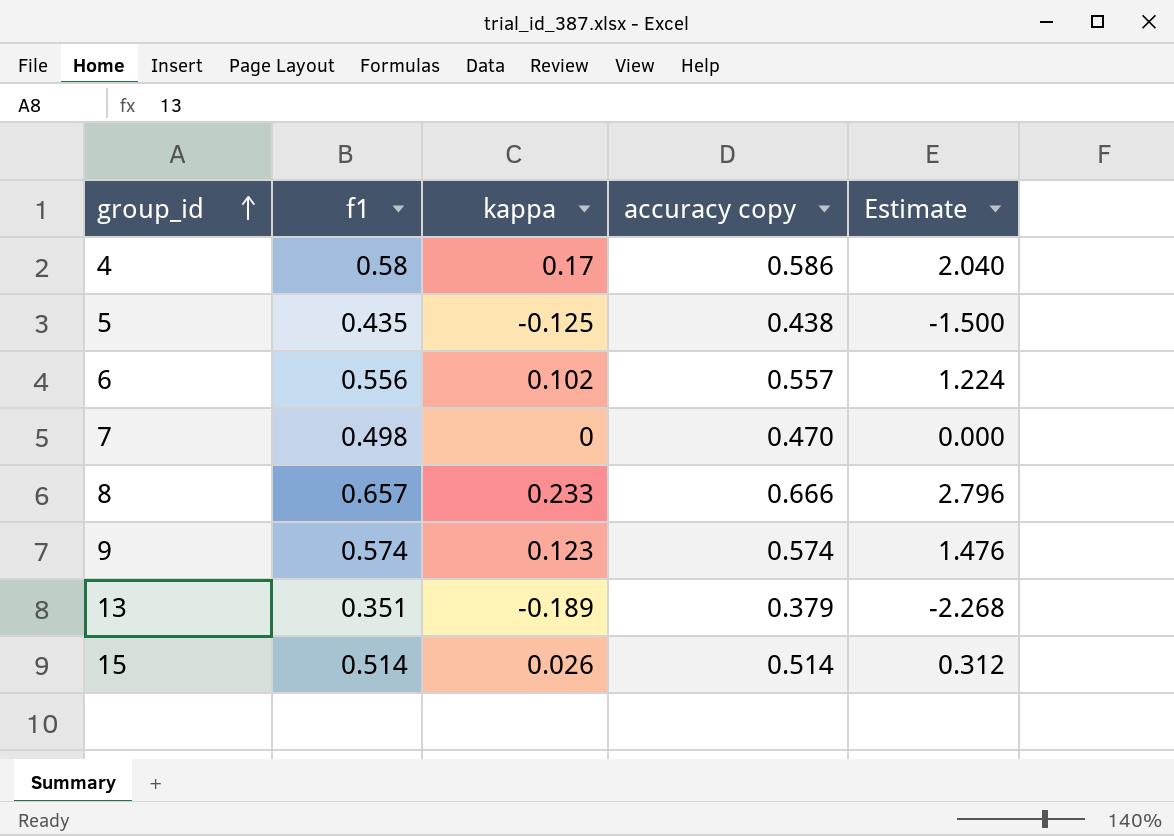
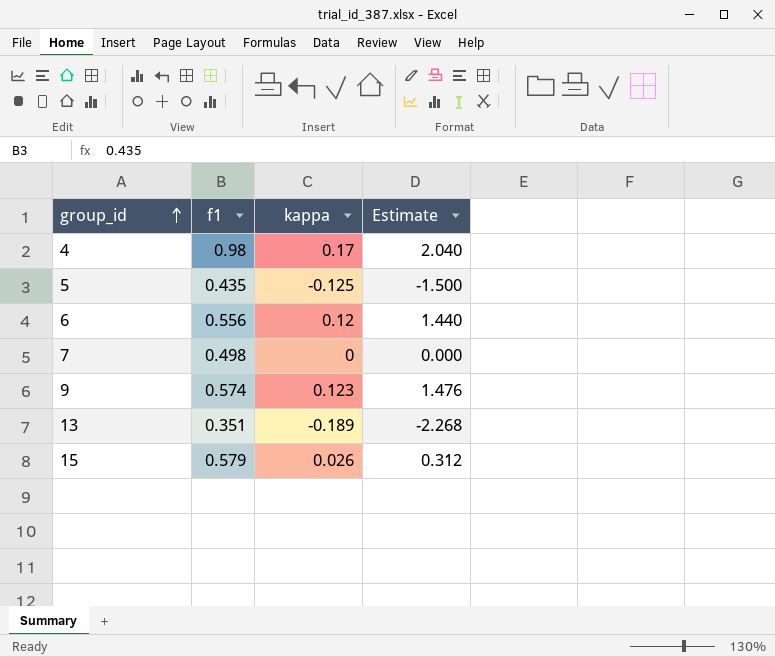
column accuracy copy | position: 4 -> none
row 8: 0.657 | 0.233 | 0.666 | 2.796 -> none
4 | f1: 0.58 -> 0.98
6 | kappa: 0.102 -> 0.12
6 | Estimate: 1.224 -> 1.440
15 | f1: 0.514 -> 0.579

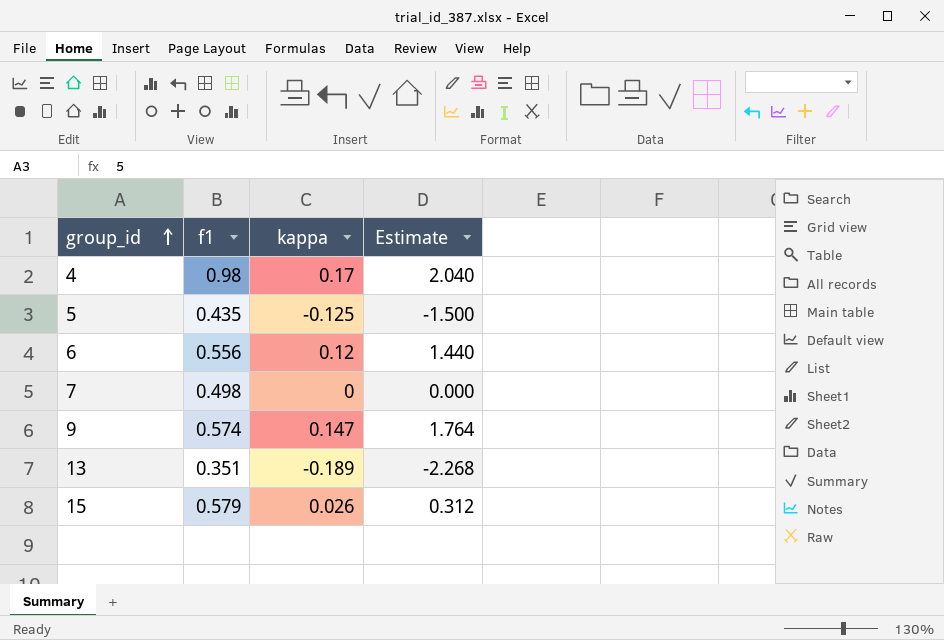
9 | kappa: 0.123 -> 0.147
9 | Estimate: 1.476 -> 1.764

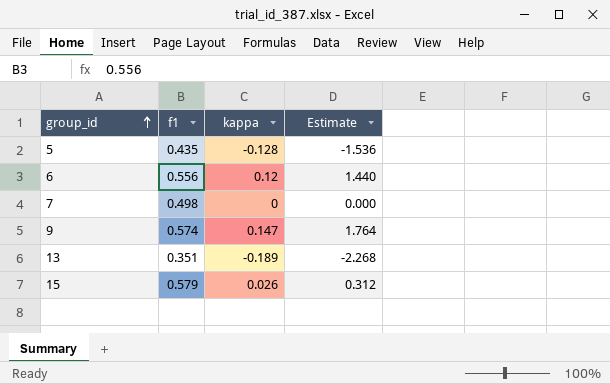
row 4: 0.98 | 0.17 | 2.040 -> none
5 | kappa: -0.125 -> -0.128
5 | Estimate: -1.500 -> -1.536

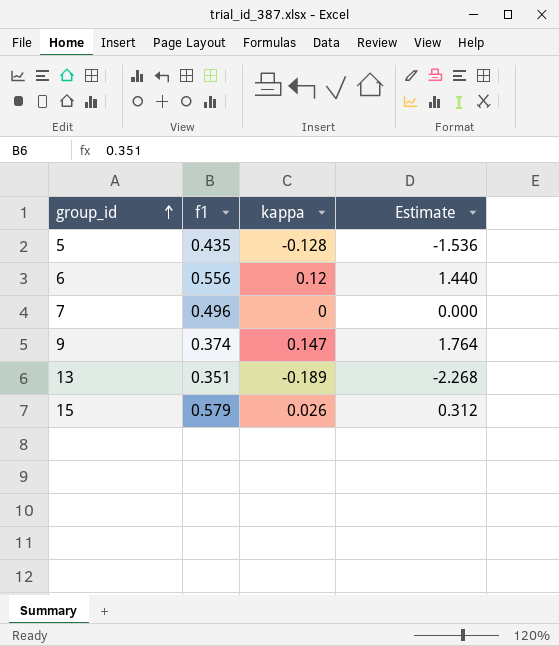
7 | f1: 0.498 -> 0.496
9 | f1: 0.574 -> 0.374

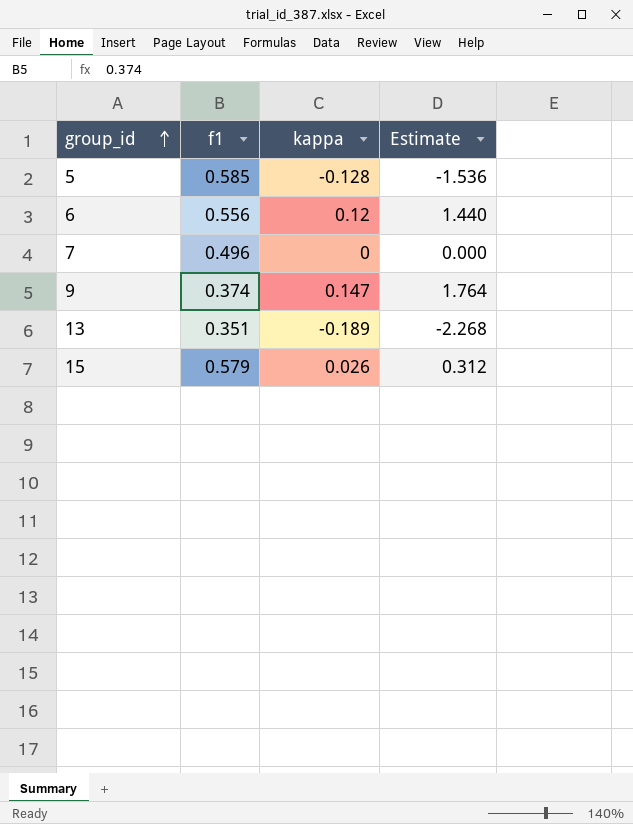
5 | f1: 0.435 -> 0.585

